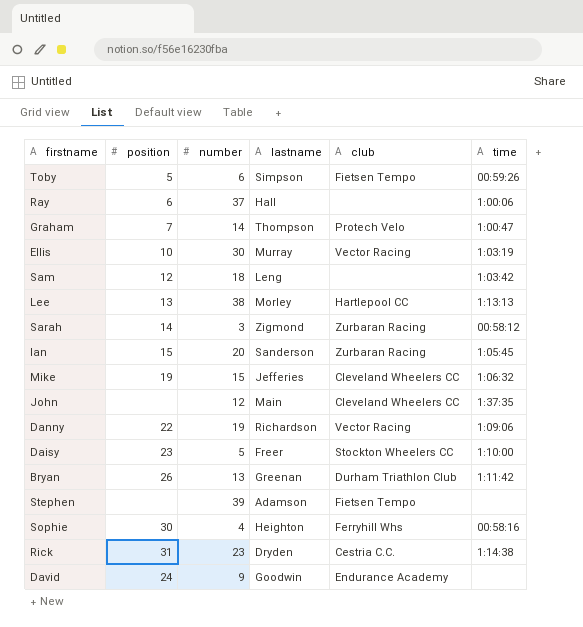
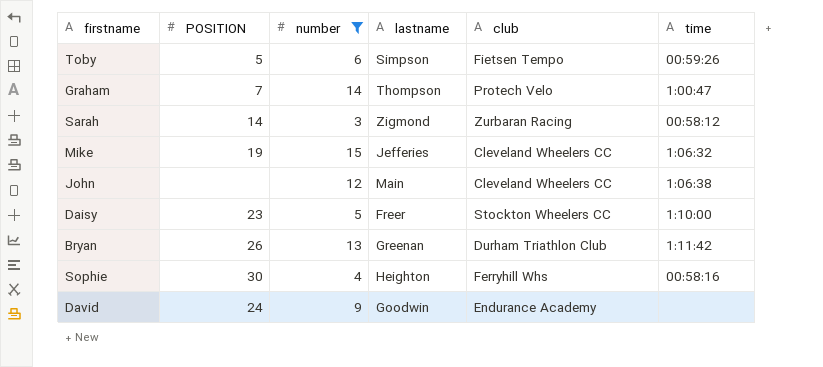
filter: none -> number <= 15
column name: position -> POSITION
John | time: 1:37:35 -> 1:06:38

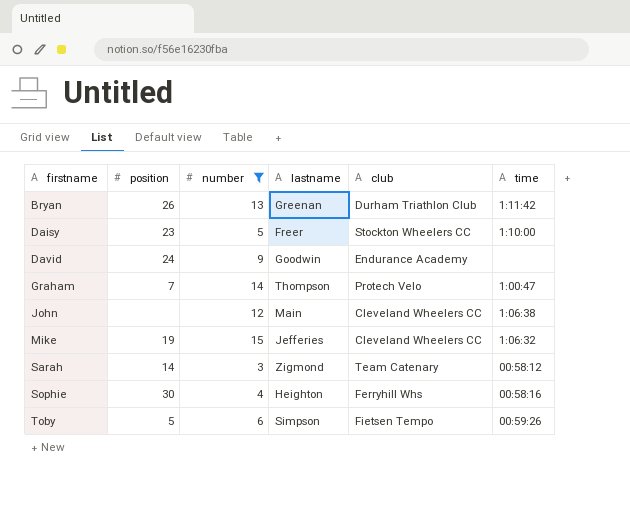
row order: none -> firstname ascending
column name: POSITION -> position
Sarah | club: Zurbaran Racing -> Team Catenary

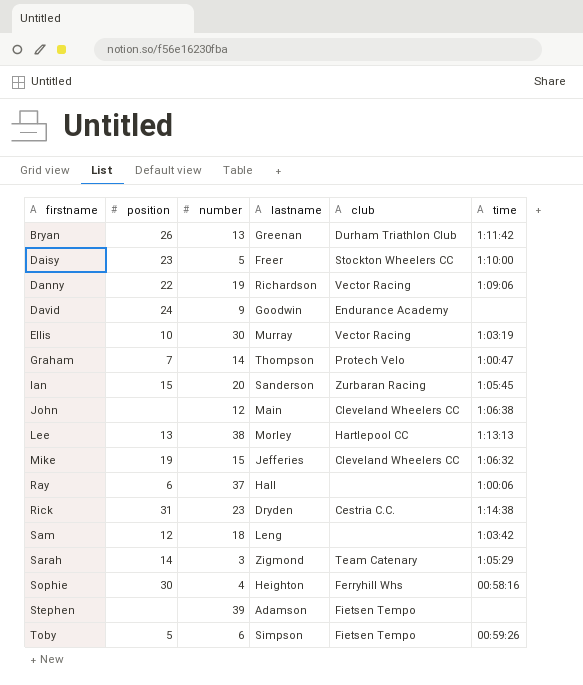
filter: number <= 15 -> none
Sarah | time: 00:58:12 -> 1:05:29

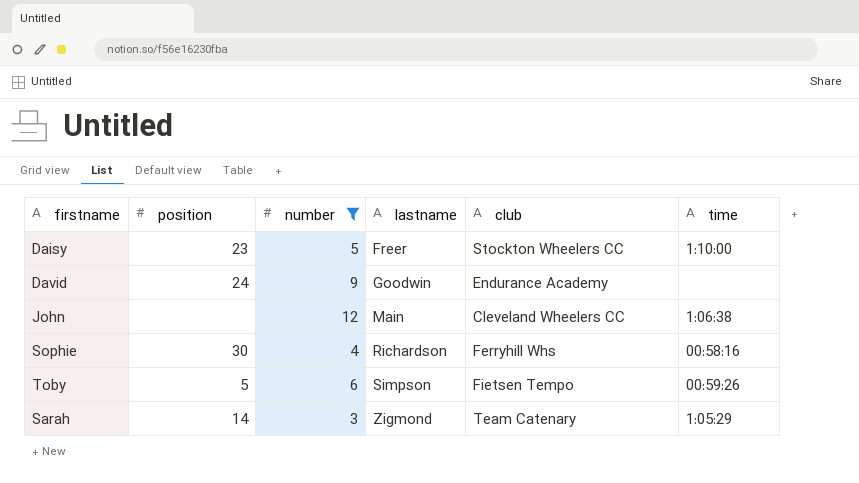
filter: none -> number <= 12
row order: firstname ascending -> lastname ascending
Sophie | lastname: Heighton -> Richardson

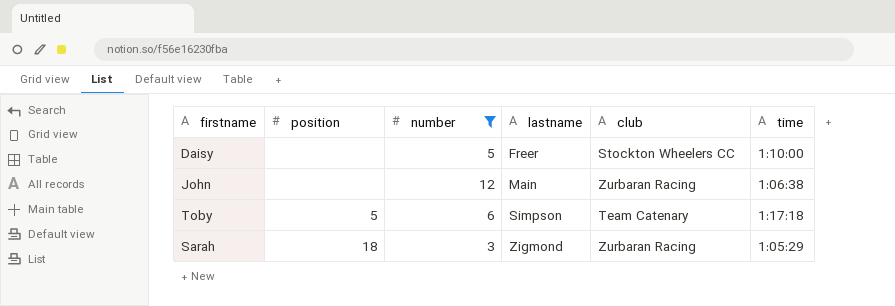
row David: 24 | 9 | Goodwin | Endurance Academy | none -> none
row Sophie: 30 | 4 | Richardson | Ferryhill Whs | 00:58:16 -> none
Daisy | position: 23 -> none
John | club: Cleveland Wheelers CC -> Zurbaran Racing
Toby | club: Fietsen Tempo -> Team Catenary
Toby | time: 00:59:26 -> 1:17:18
Sarah | position: 14 -> 18
Sarah | club: Team Catenary -> Zurbaran Racing

